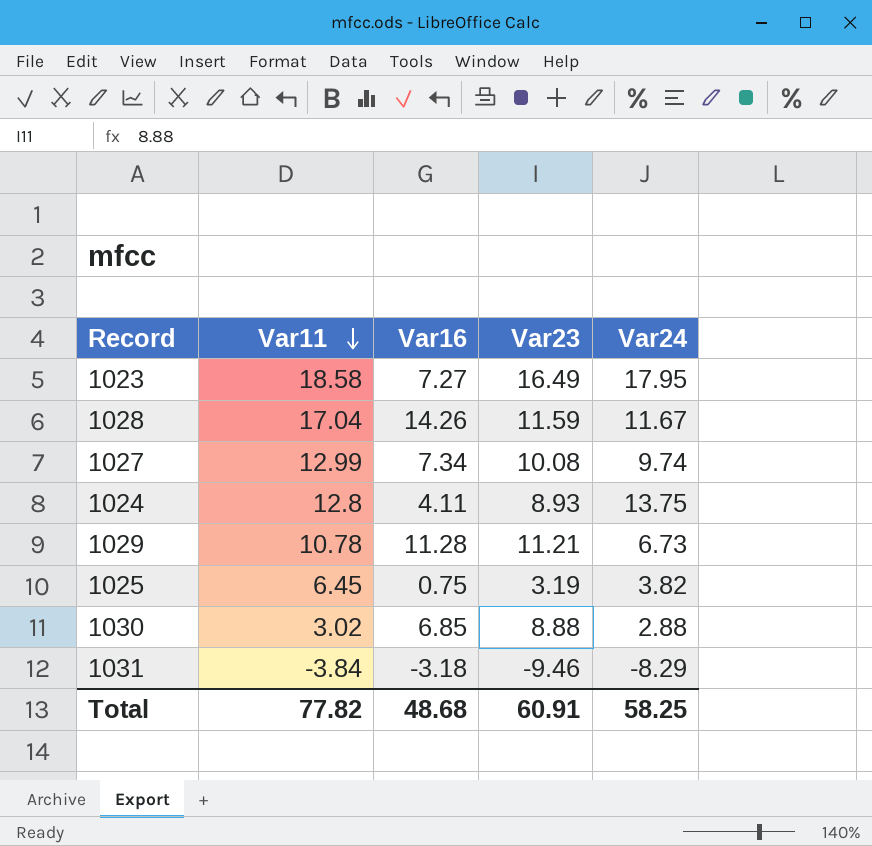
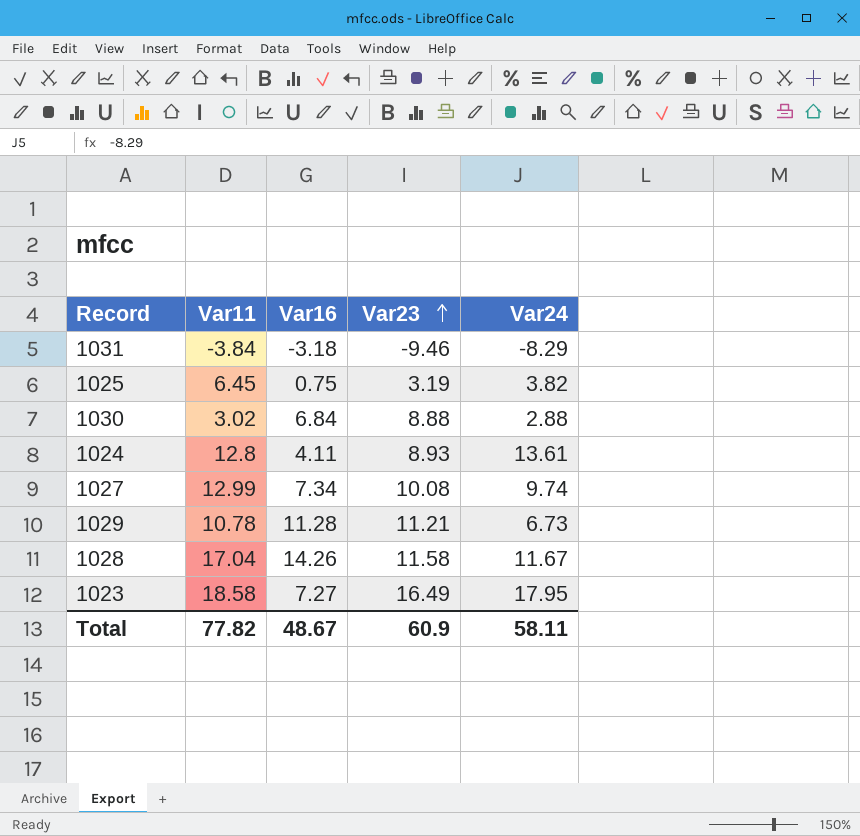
row order: Var11 descending -> Var23 ascending
1030 | Var16: 6.85 -> 6.84
1024 | Var24: 13.75 -> 13.61
1028 | Var23: 11.59 -> 11.58
Total | Var16: 48.68 -> 48.67
Total | Var23: 60.91 -> 60.9
Total | Var24: 58.25 -> 58.11

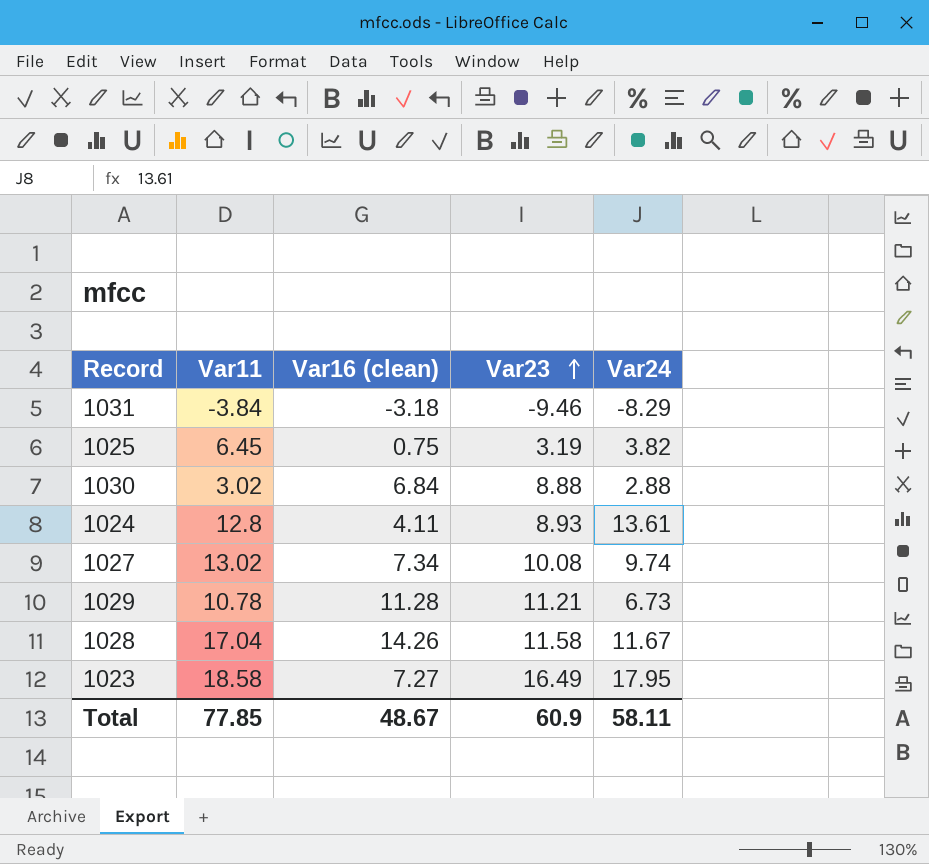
column name: Var16 -> Var16 (clean)
1027 | Var11: 12.99 -> 13.02
Total | Var11: 77.82 -> 77.85

